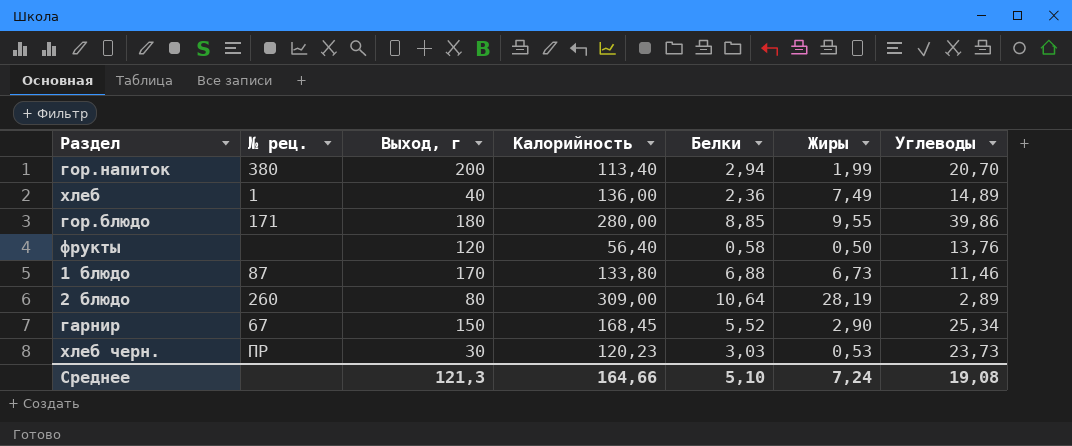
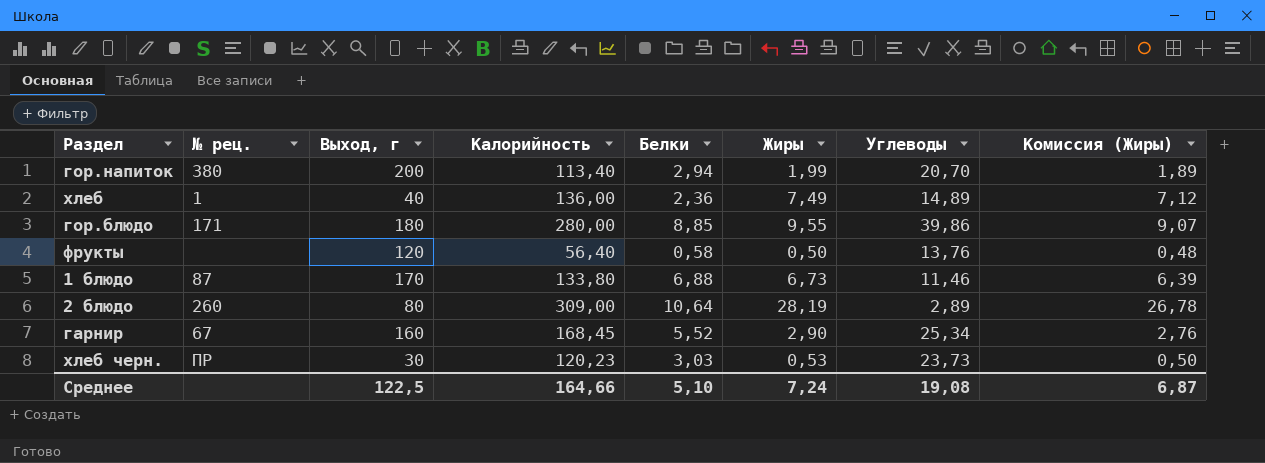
column Комиссия (Жиры) | formula: none -> [Жиры] * 0,95
гарнир | Выход, г: 150 -> 160
Среднее | Выход, г: 121,3 -> 122,5

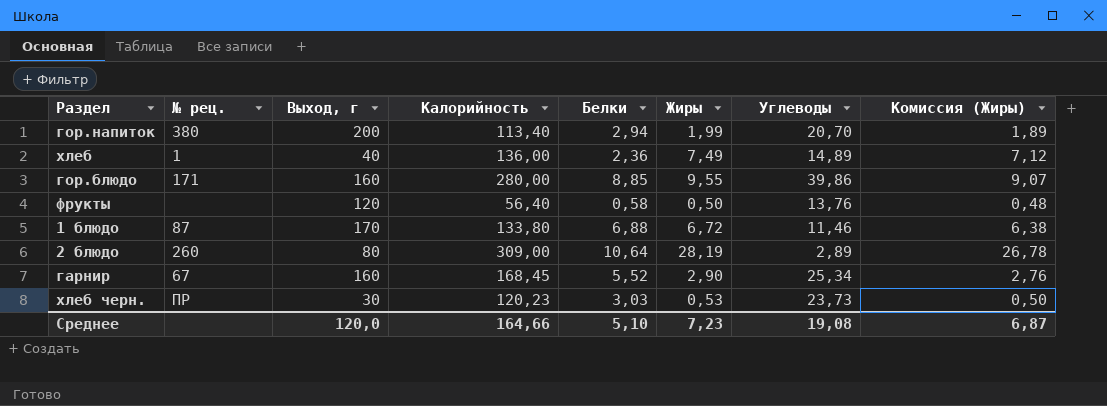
гор.блюдо | Выход, г: 180 -> 160
1 блюдо | Жиры: 6,73 -> 6,72
1 блюдо | Комиссия (Жиры): 6,39 -> 6,38
Среднее | Выход, г: 122,5 -> 120,0
Среднее | Жиры: 7,24 -> 7,23

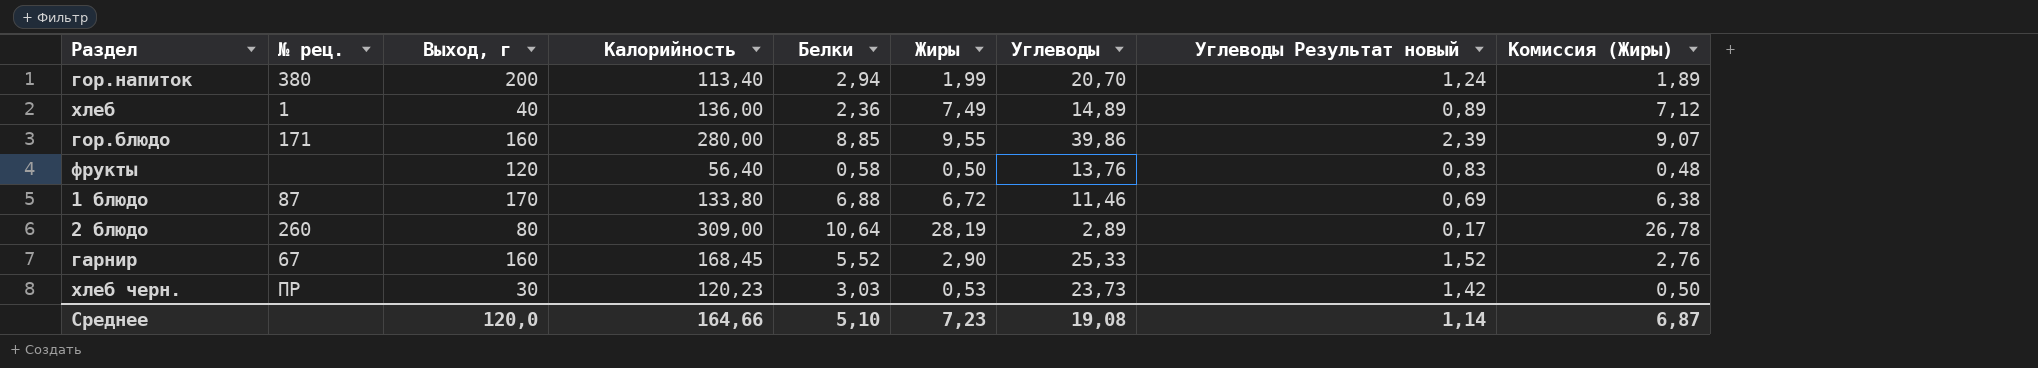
column Углеводы Результат новый | formula: none -> [Углеводы] * 0,06
гарнир | Углеводы: 25,34 -> 25,33

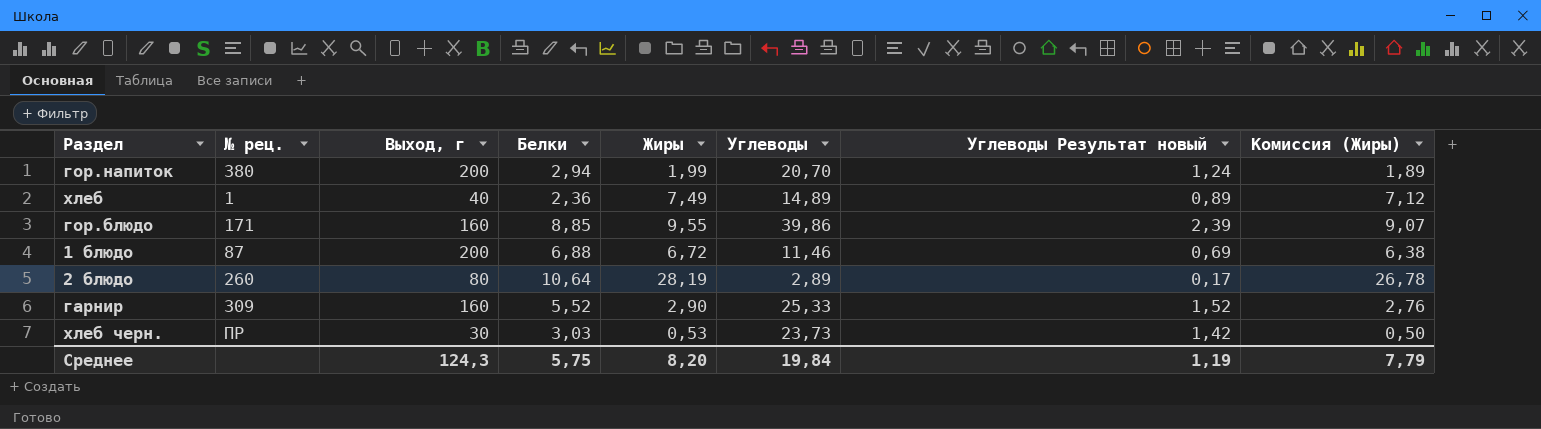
column Калорийность | position: 4 -> none
row фрукты: none | 120 | 56,40 | 0,58 | 0,50 | 13,76 | 0,83 | 0,48 -> none
1 блюдо | Выход, г: 170 -> 200
гарнир | № рец.: 67 -> 309
Среднее | Выход, г: 120,0 -> 124,3
Среднее | Белки: 5,10 -> 5,75
Среднее | Жиры: 7,23 -> 8,20
Среднее | Углеводы: 19,08 -> 19,84
Среднее | Углеводы Результат новый: 1,14 -> 1,19
Среднее | Комиссия (Жиры): 6,87 -> 7,79

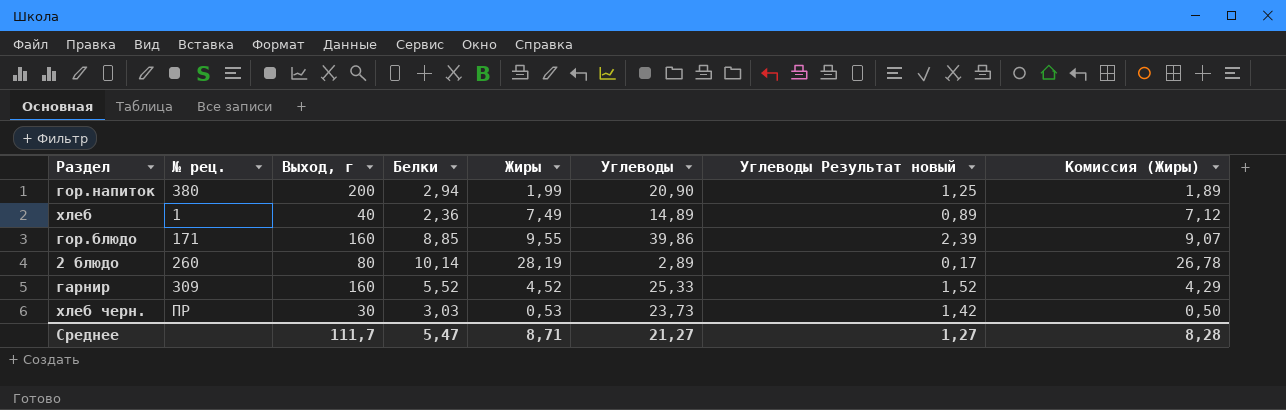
row 1 блюдо: 87 | 200 | 6,88 | 6,72 | 11,46 | 0,69 | 6,38 -> none
гор.напиток | Углеводы: 20,70 -> 20,90
гор.напиток | Углеводы Результат новый: 1,24 -> 1,25
2 блюдо | Белки: 10,64 -> 10,14
гарнир | Жиры: 2,90 -> 4,52
гарнир | Комиссия (Жиры): 2,76 -> 4,29
Среднее | Выход, г: 124,3 -> 111,7
Среднее | Белки: 5,75 -> 5,47
Среднее | Жиры: 8,20 -> 8,71
Среднее | Углеводы: 19,84 -> 21,27
Среднее | Углеводы Результат новый: 1,19 -> 1,27
Среднее | Комиссия (Жиры): 7,79 -> 8,28

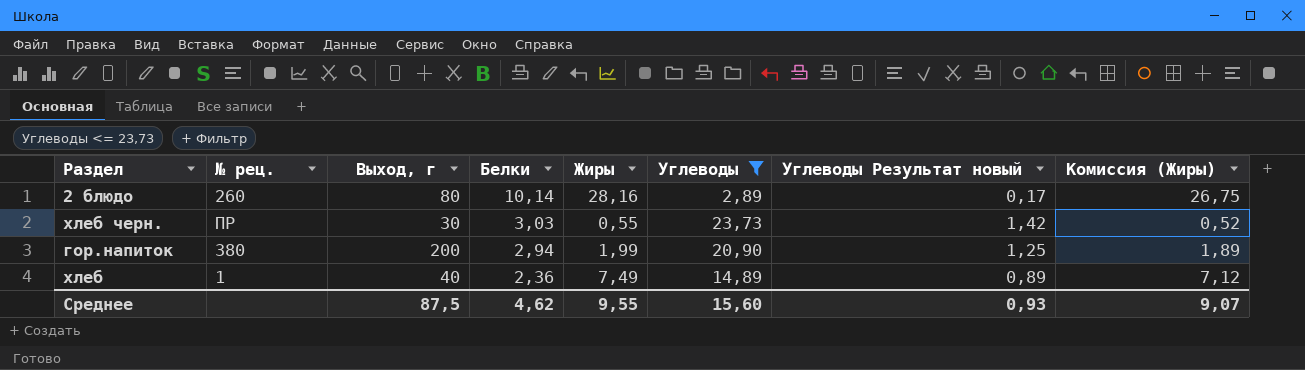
filter: none -> Углеводы <= 23,73
row order: none -> Белки descending
2 блюдо | Жиры: 28,19 -> 28,16
2 блюдо | Комиссия (Жиры): 26,78 -> 26,75
хлеб черн. | Жиры: 0,53 -> 0,55
хлеб черн. | Комиссия (Жиры): 0,50 -> 0,52
Среднее | Выход, г: 111,7 -> 87,5
Среднее | Белки: 5,47 -> 4,62
Среднее | Жиры: 8,71 -> 9,55
Среднее | Углеводы: 21,27 -> 15,60
Среднее | Углеводы Результат новый: 1,27 -> 0,93
Среднее | Комиссия (Жиры): 8,28 -> 9,07

